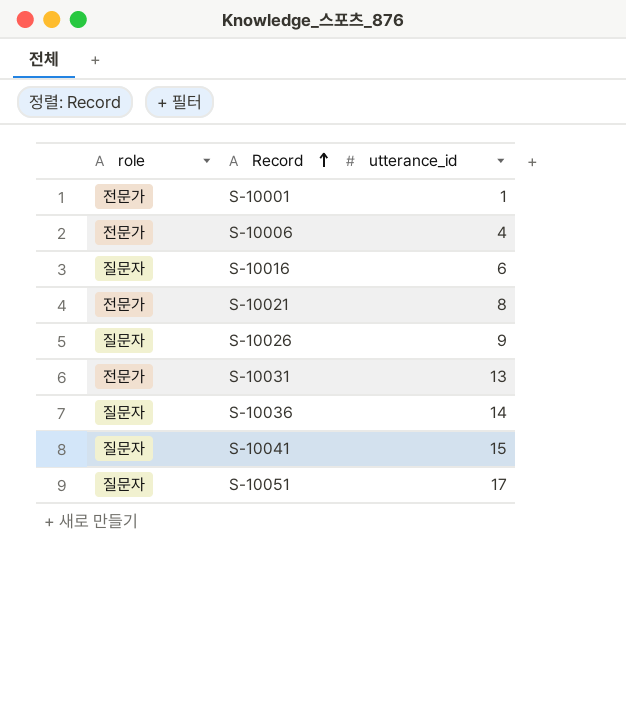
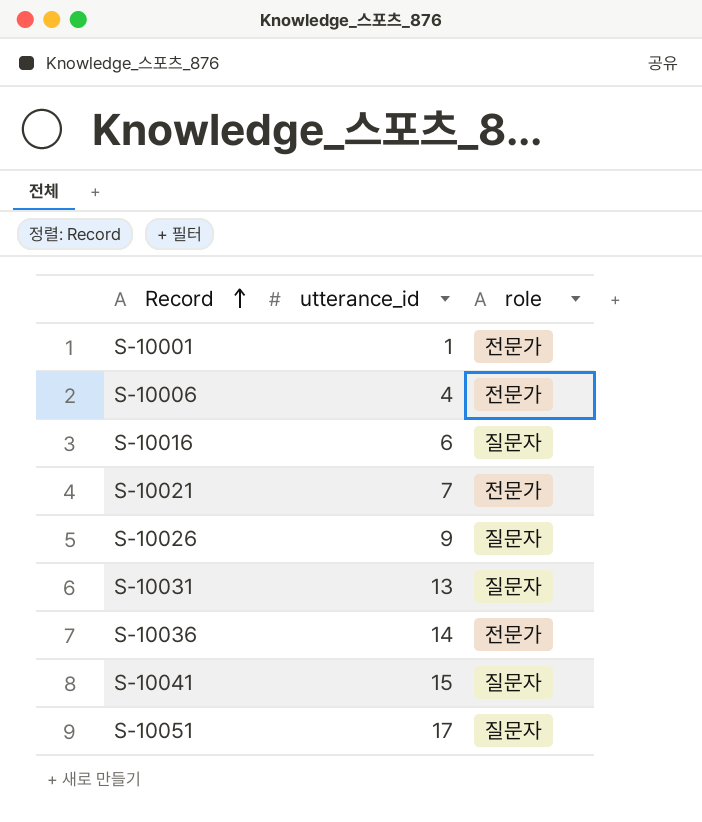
column role | position: 1 -> 3
S-10021 | utterance_id: 8 -> 7
S-10031 | role: 전문가 -> 질문자
S-10036 | role: 질문자 -> 전문가

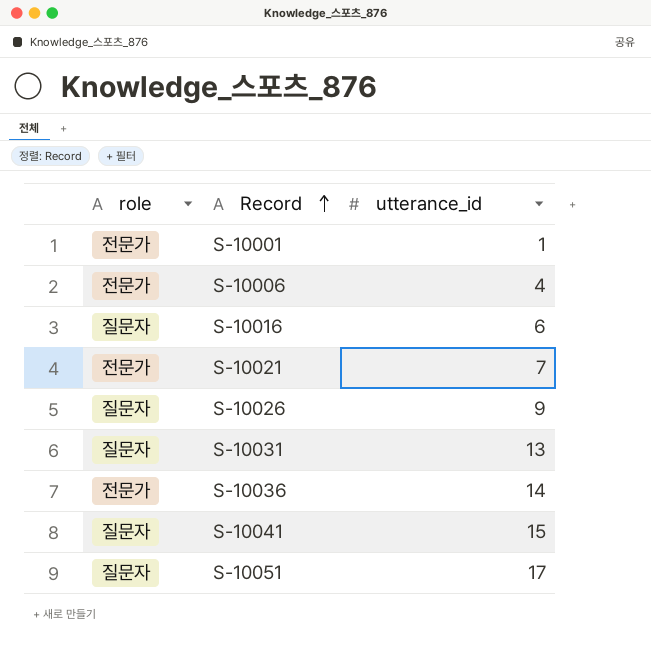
column role | position: 3 -> 1

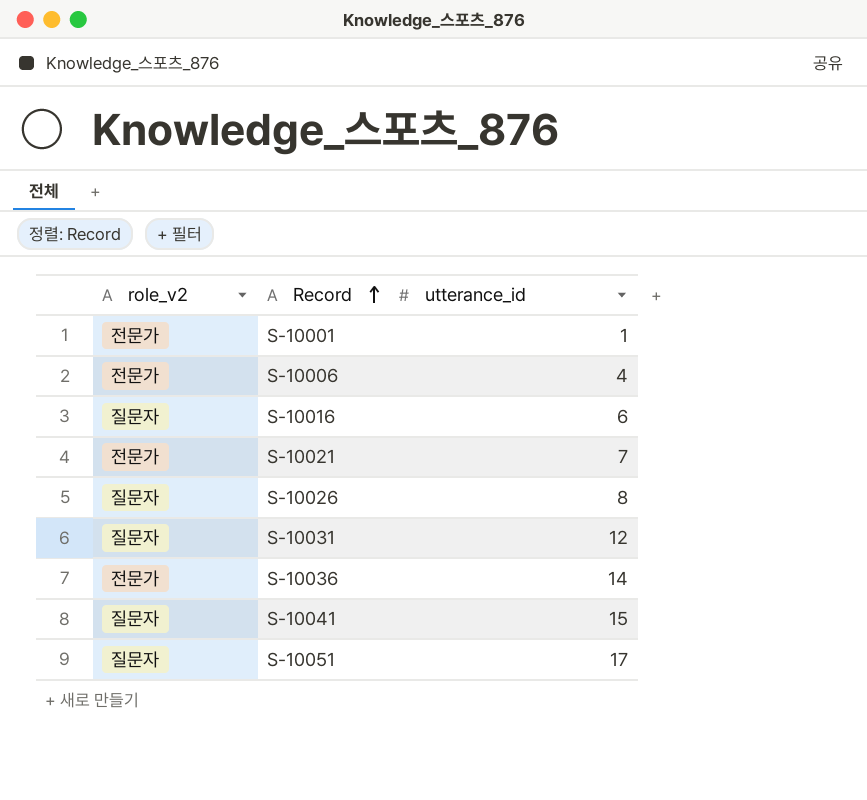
column name: role -> role_v2
S-10026 | utterance_id: 9 -> 8
S-10031 | utterance_id: 13 -> 12

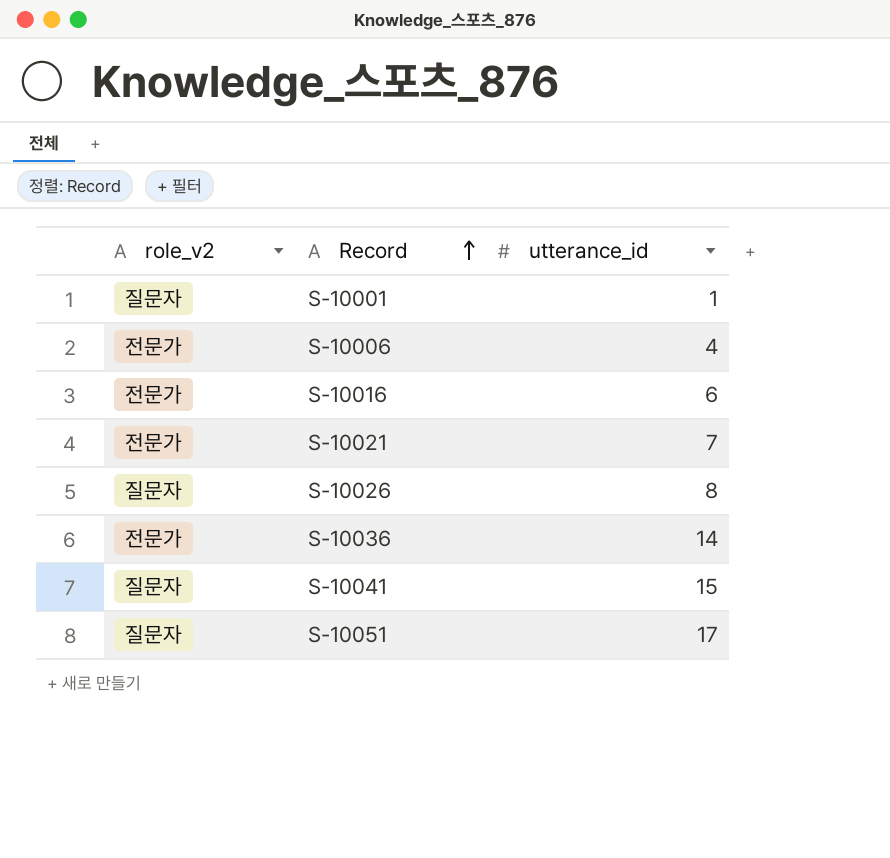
row S-10031: 질문자 | 12 -> none
S-10001 | role_v2: 전문가 -> 질문자
S-10016 | role_v2: 질문자 -> 전문가

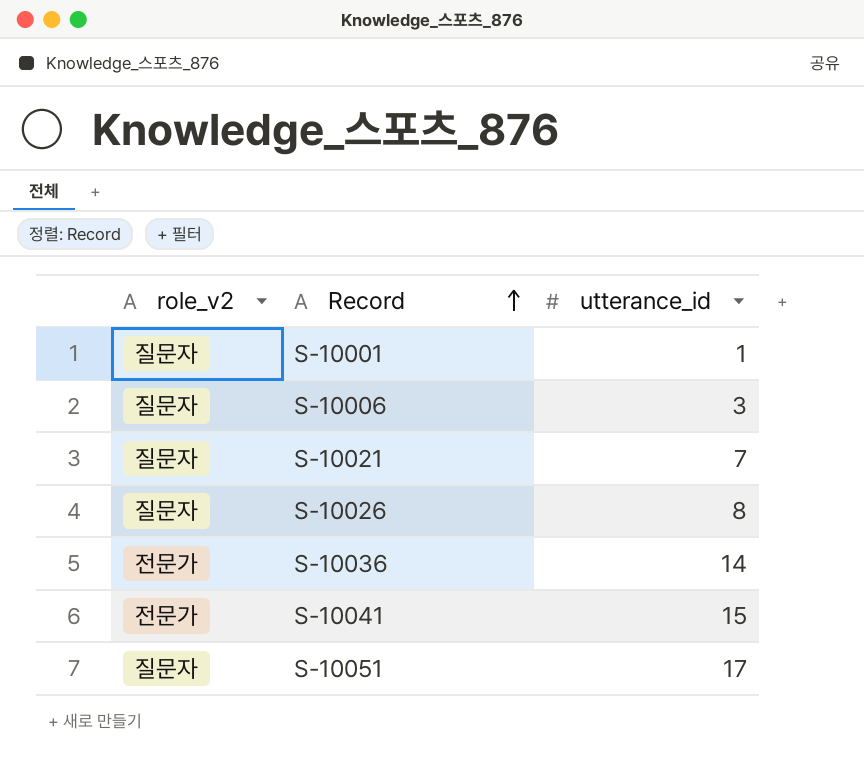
row S-10016: 전문가 | 6 -> none
S-10006 | role_v2: 전문가 -> 질문자
S-10006 | utterance_id: 4 -> 3
S-10021 | role_v2: 전문가 -> 질문자
S-10041 | role_v2: 질문자 -> 전문가

